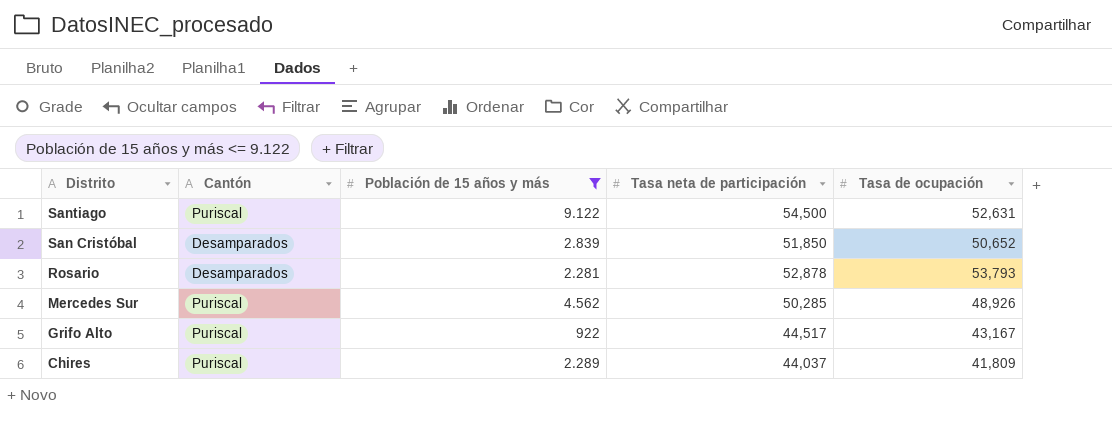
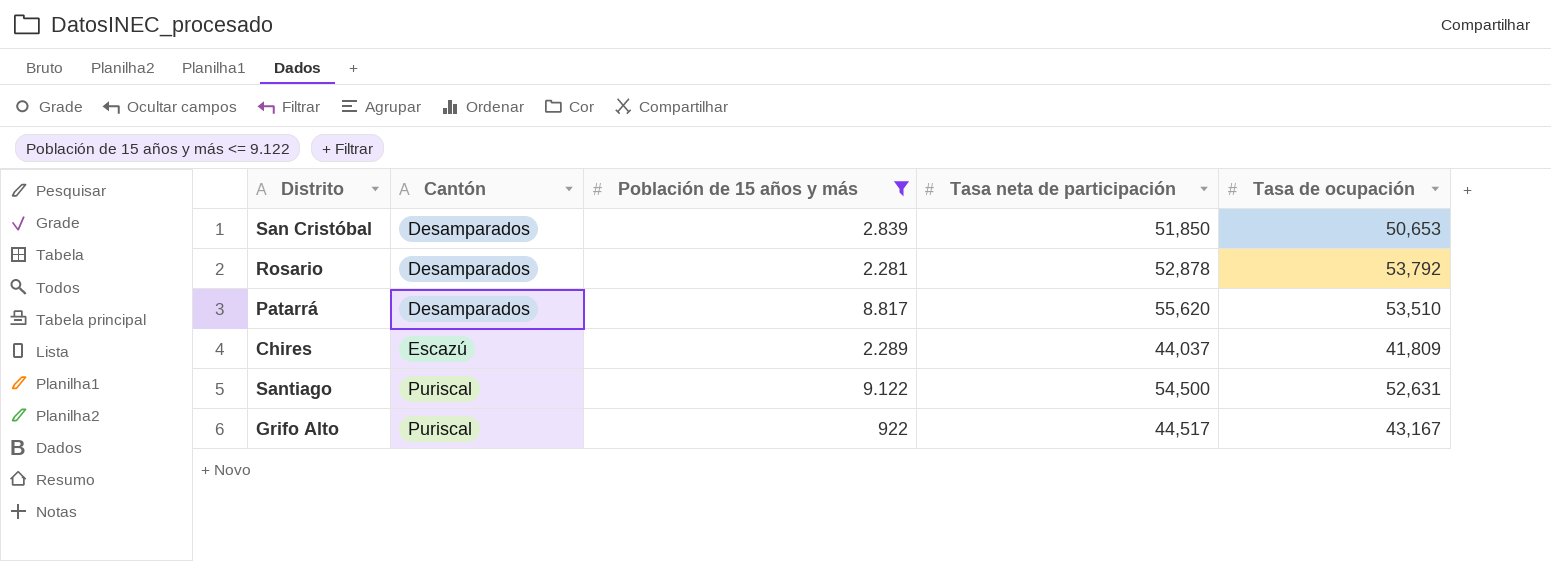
row order: Distrito descending -> Cantón ascending
row Mercedes Sur: Puriscal | 4.562 | 50,285 | 48,926 -> none
San Cristóbal | Tasa de ocupación: 50,652 -> 50,653
Rosario | Tasa de ocupación: 53,793 -> 53,792
row Patarrá: none -> Desamparados | 8.817 | 55,620 | 53,510
Chires | Cantón: Puriscal -> Escazú

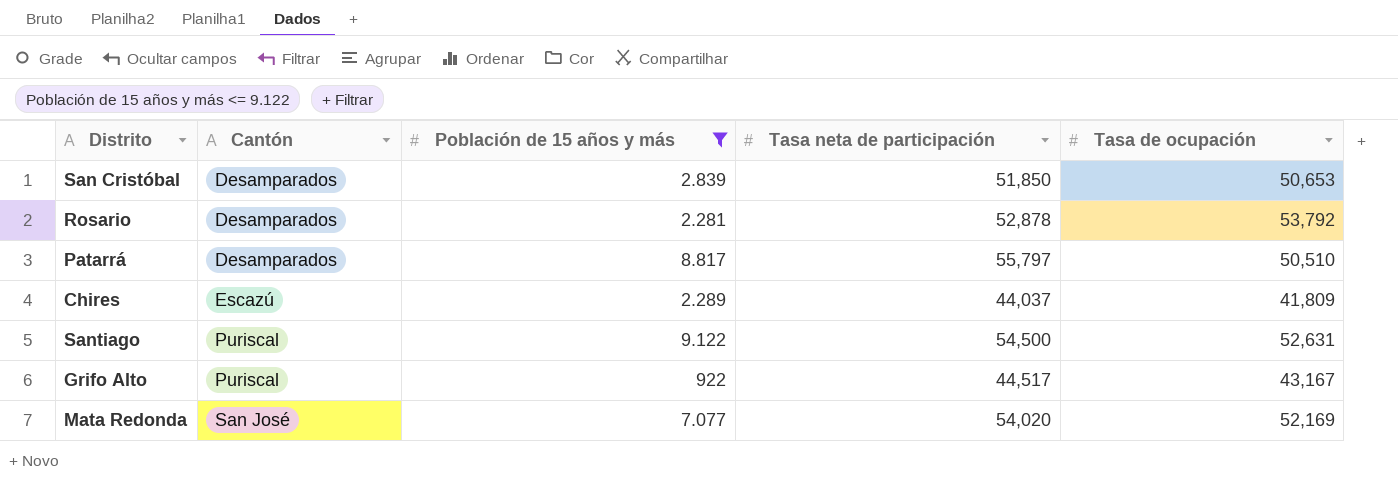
Patarrá | Tasa neta de participación: 55,620 -> 55,797
Patarrá | Tasa de ocupación: 53,510 -> 50,510
row Mata Redonda: none -> San José | 7.077 | 54,020 | 52,169

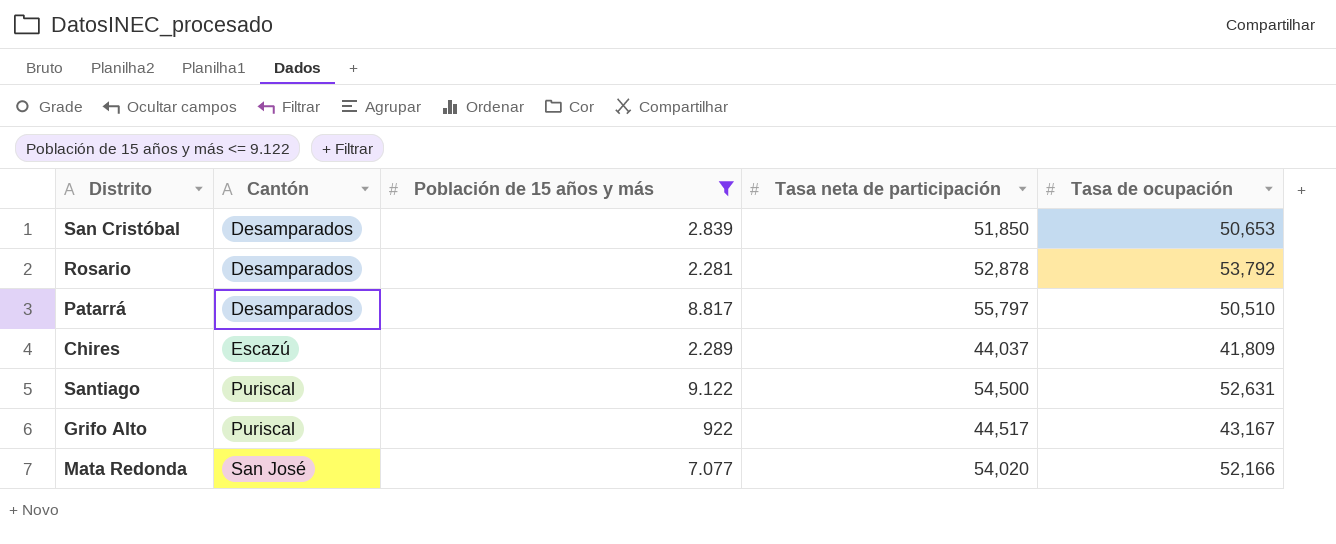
Mata Redonda | Tasa de ocupación: 52,169 -> 52,166

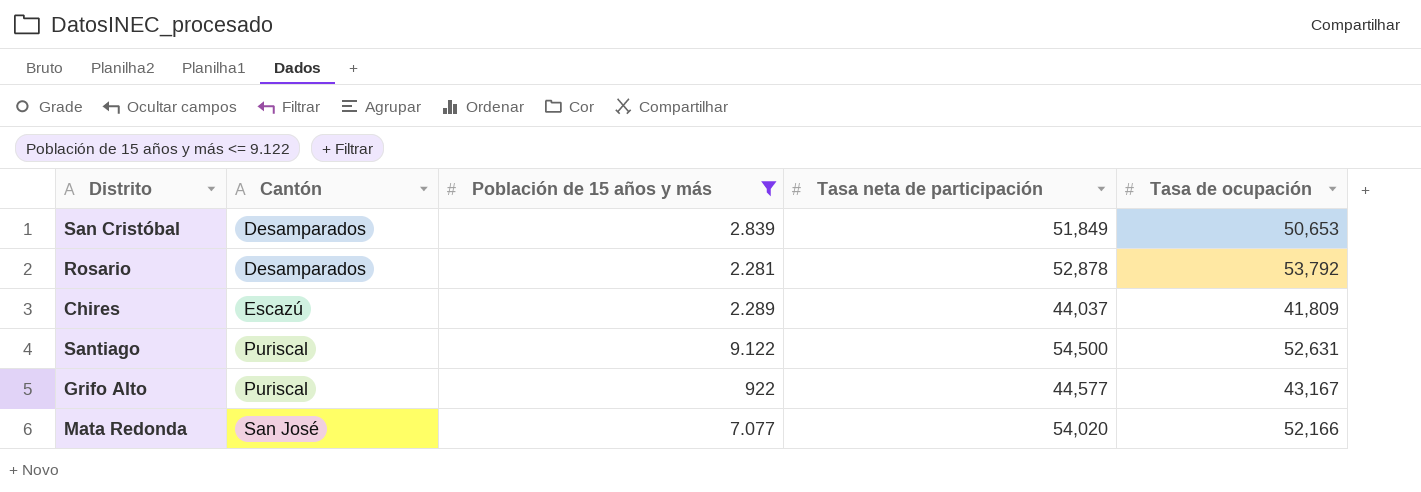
row Patarrá: Desamparados | 8.817 | 55,797 | 50,510 -> none
San Cristóbal | Tasa neta de participación: 51,850 -> 51,849
Grifo Alto | Tasa neta de participación: 44,517 -> 44,577

